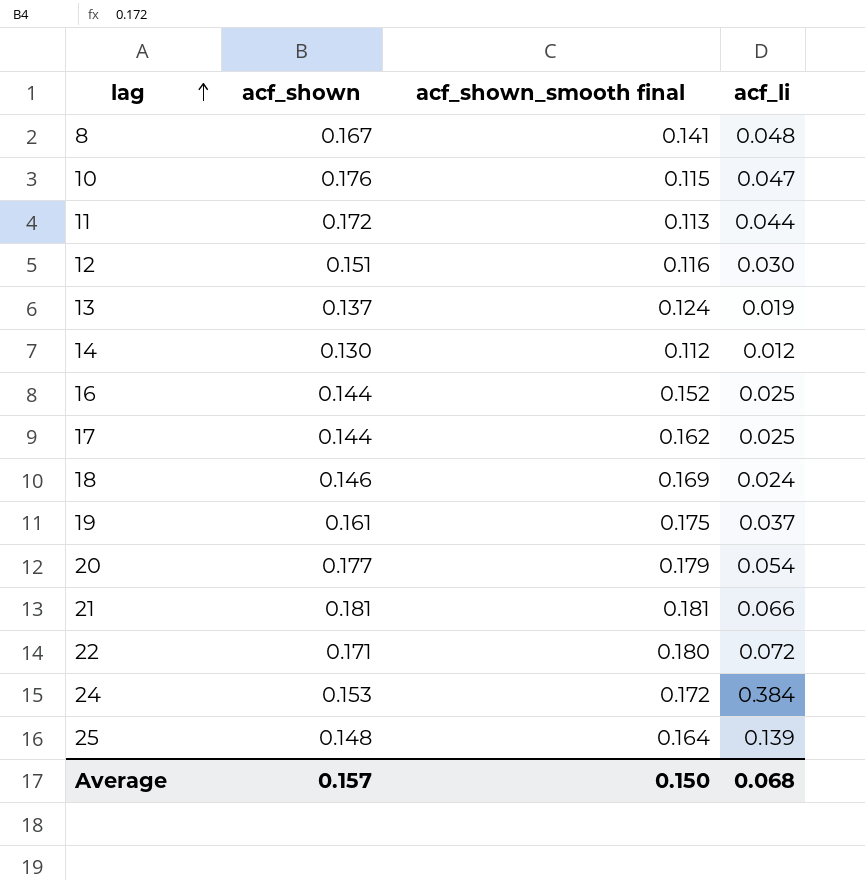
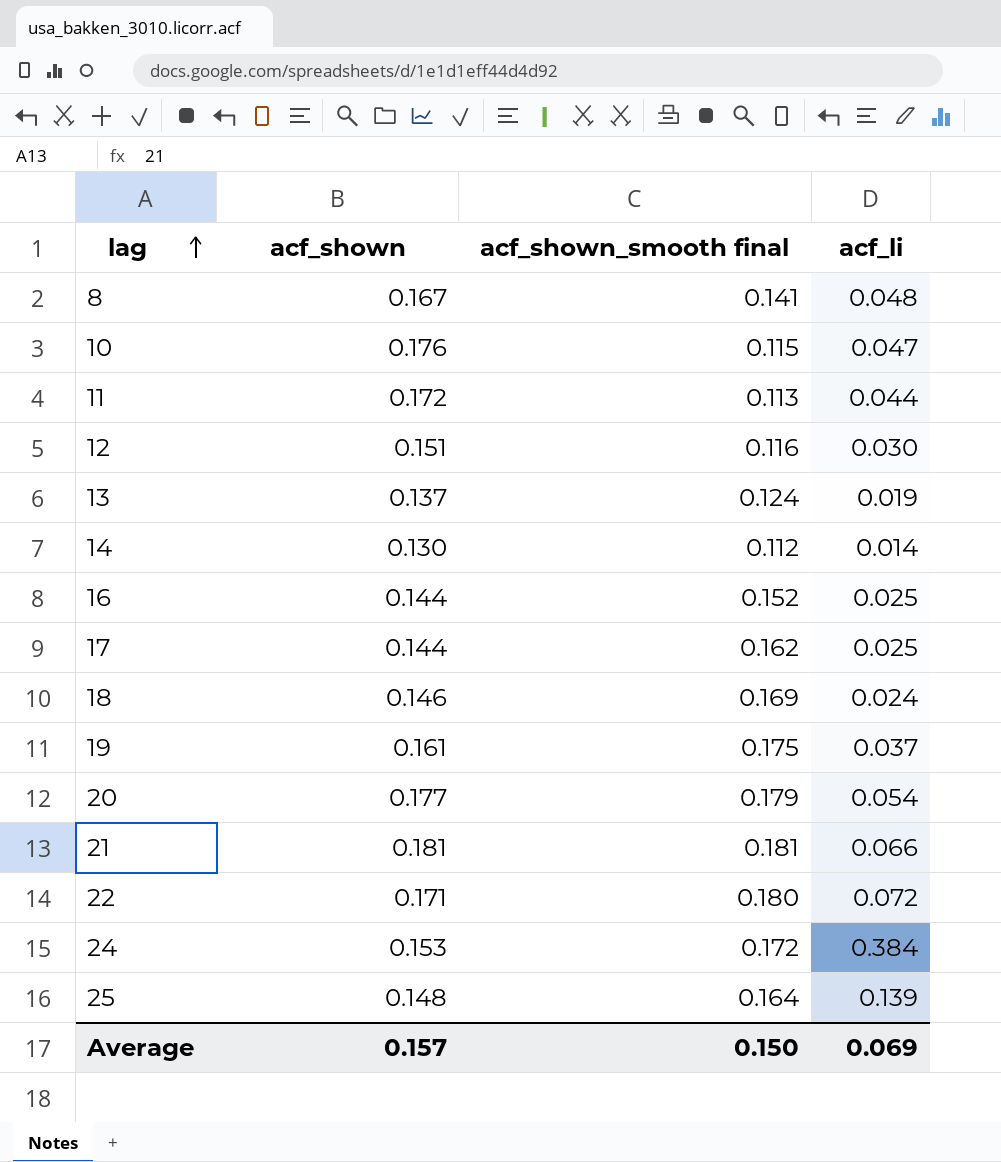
14 | acf_li: 0.012 -> 0.014
Average | acf_li: 0.068 -> 0.069

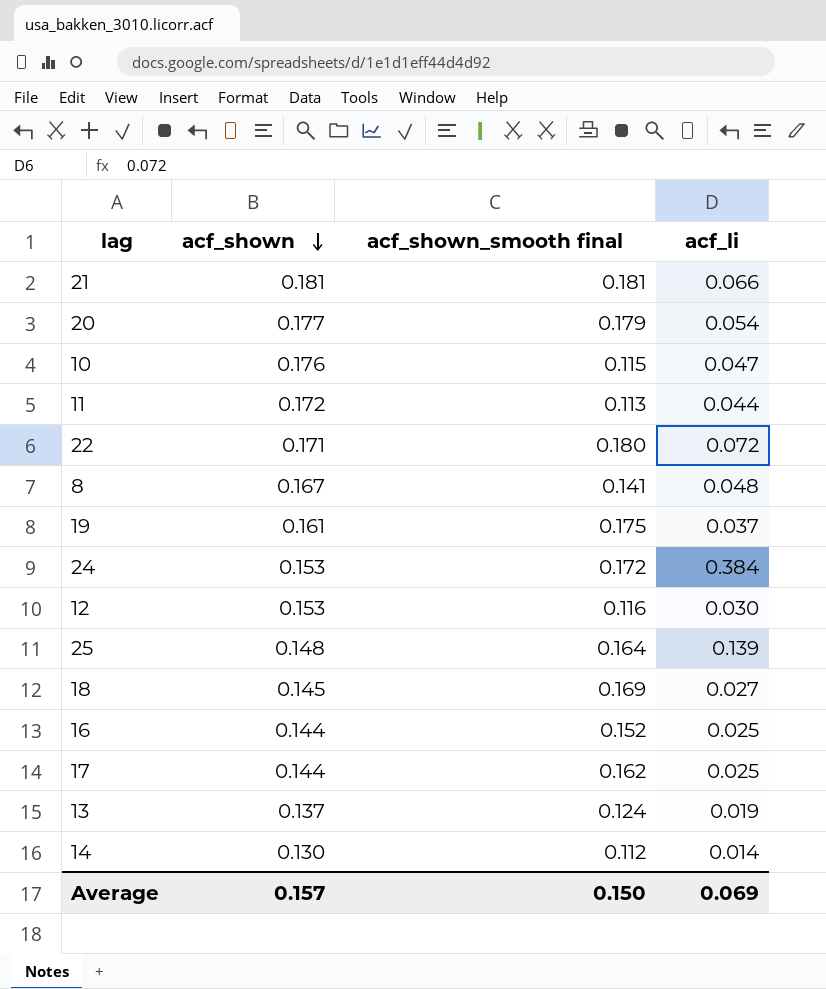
row order: lag ascending -> acf_shown descending
12 | acf_shown: 0.151 -> 0.153
18 | acf_shown: 0.146 -> 0.145
18 | acf_li: 0.024 -> 0.027

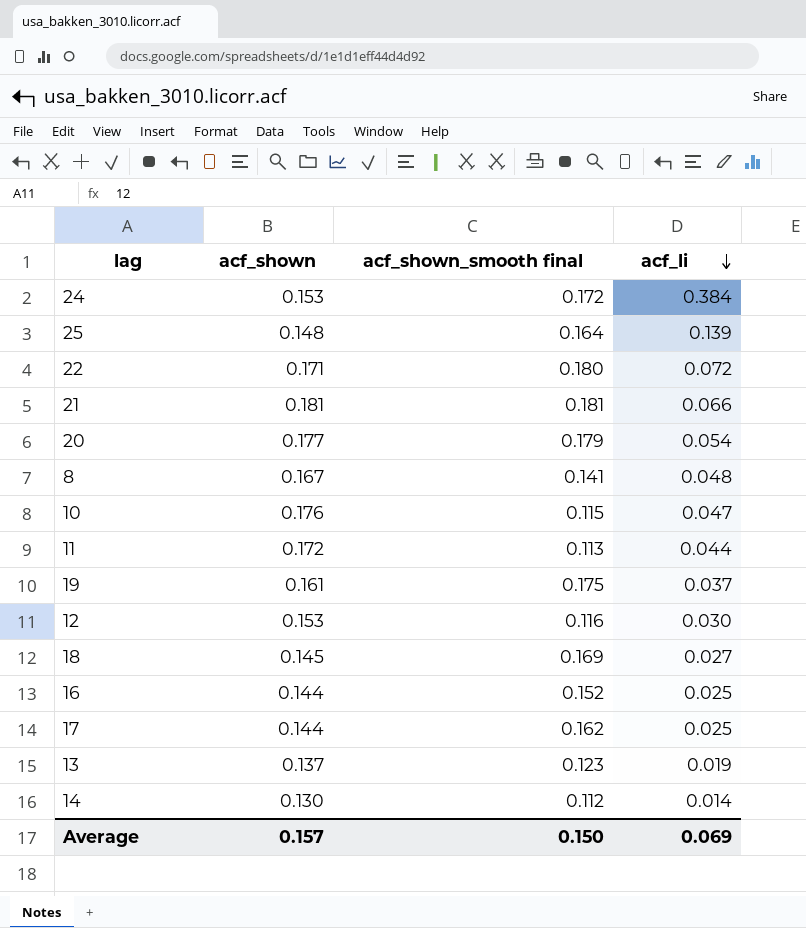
row order: acf_shown descending -> acf_li descending
13 | acf_shown_smooth final: 0.124 -> 0.123

